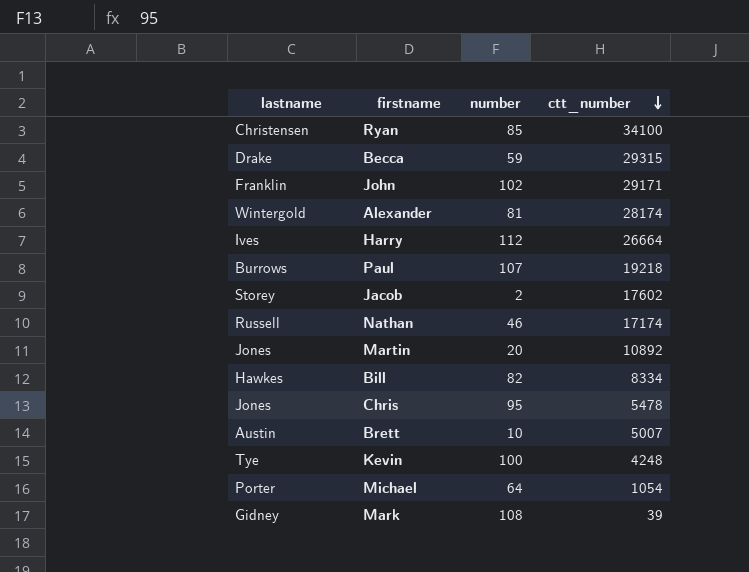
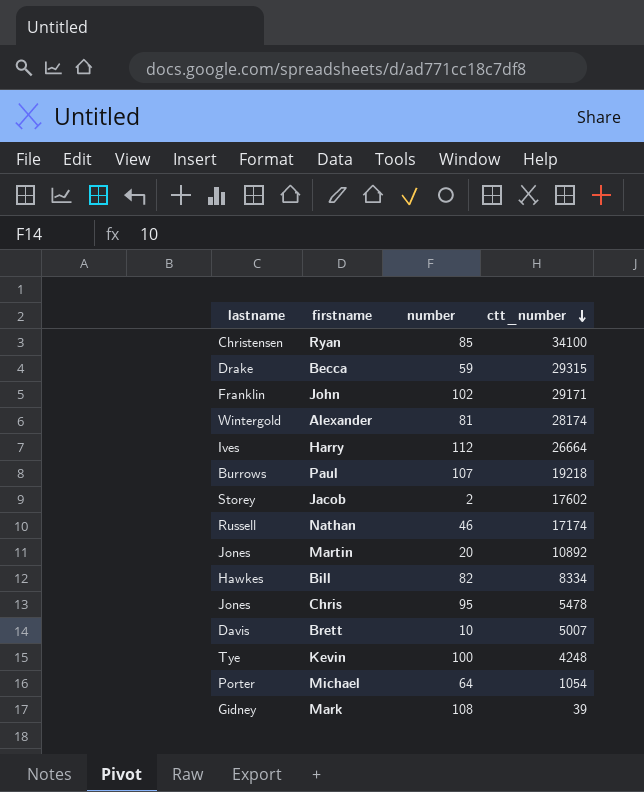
Brett | lastname: Austin -> Davis

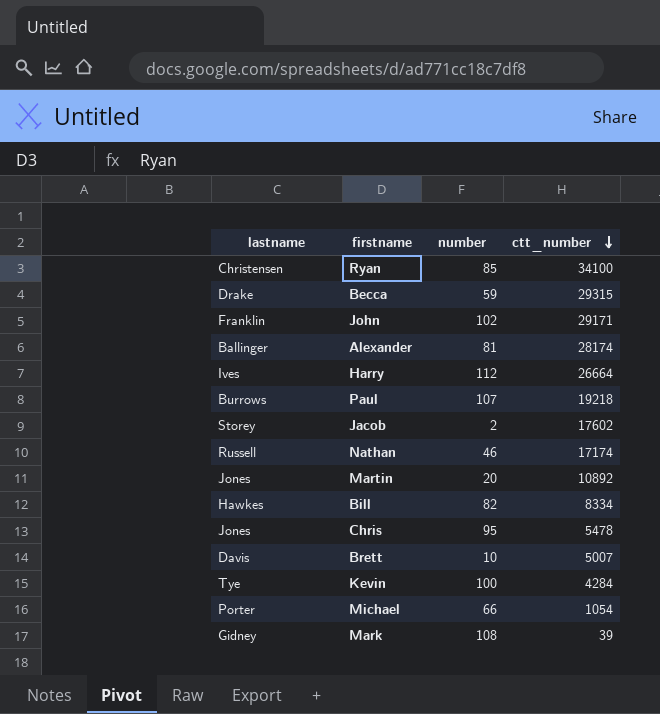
Alexander | lastname: Wintergold -> Ballinger
Kevin | ctt_number: 4248 -> 4284
Michael | number: 64 -> 66

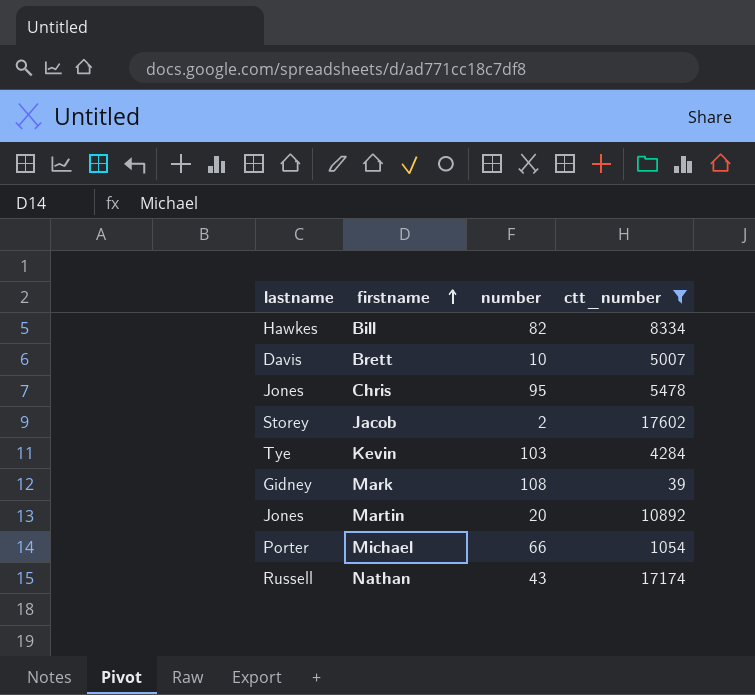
filter: none -> ctt_number <= 17602
row order: ctt_number descending -> firstname ascending
Kevin | number: 100 -> 103
Nathan | number: 46 -> 43

